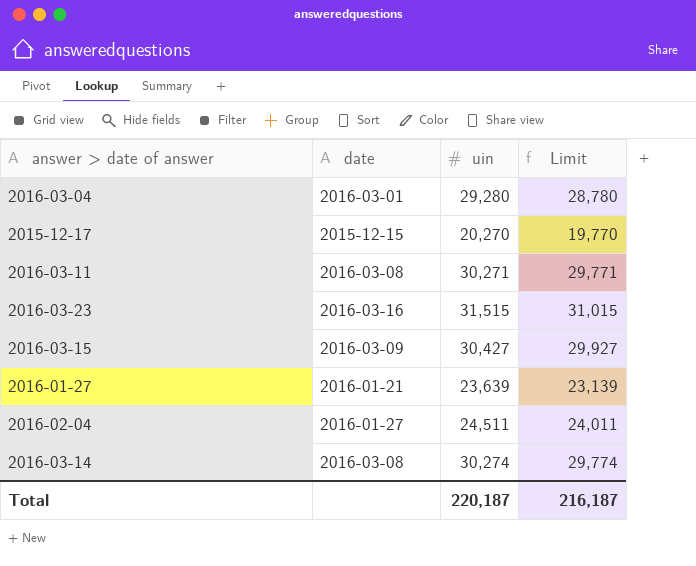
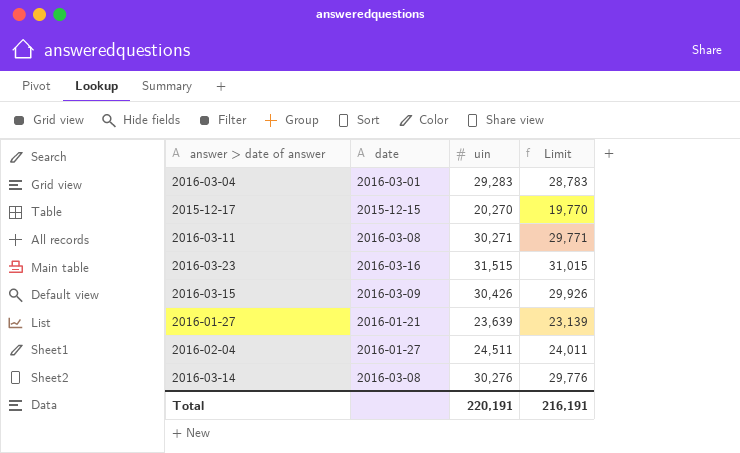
2016-03-04 | uin: 29,280 -> 29,283
2016-03-04 | Limit: 28,780 -> 28,783
2016-03-15 | uin: 30,427 -> 30,426
2016-03-15 | Limit: 29,927 -> 29,926
2016-03-14 | uin: 30,274 -> 30,276
2016-03-14 | Limit: 29,774 -> 29,776
Total | uin: 220,187 -> 220,191
Total | Limit: 216,187 -> 216,191

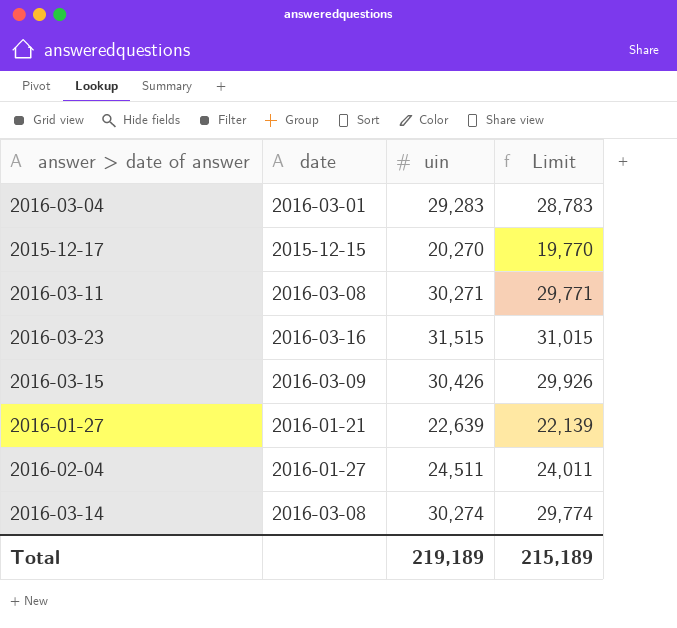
2016-01-27 | uin: 23,639 -> 22,639
2016-01-27 | Limit: 23,139 -> 22,139
2016-03-14 | uin: 30,276 -> 30,274
2016-03-14 | Limit: 29,776 -> 29,774
Total | uin: 220,191 -> 219,189
Total | Limit: 216,191 -> 215,189

